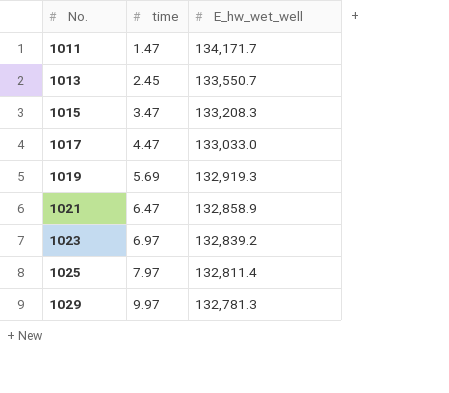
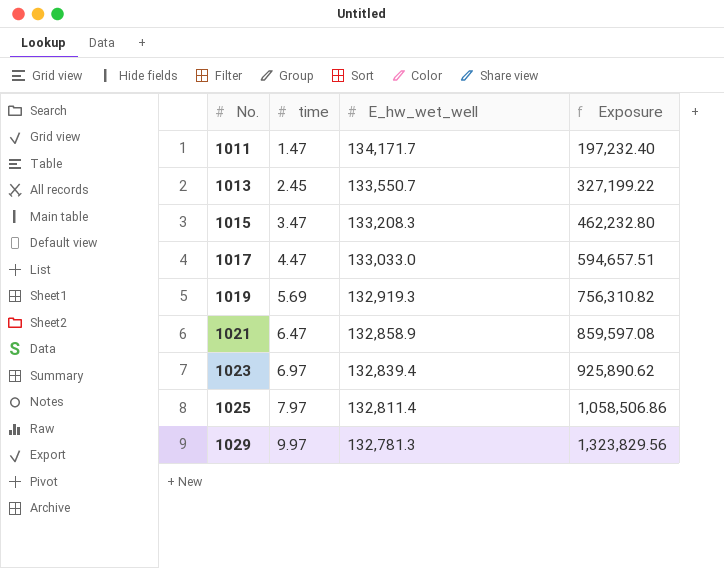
column Exposure | formula: none -> [time] * [E_hw_wet_well]
1023 | E_hw_wet_well: 132,839.2 -> 132,839.4

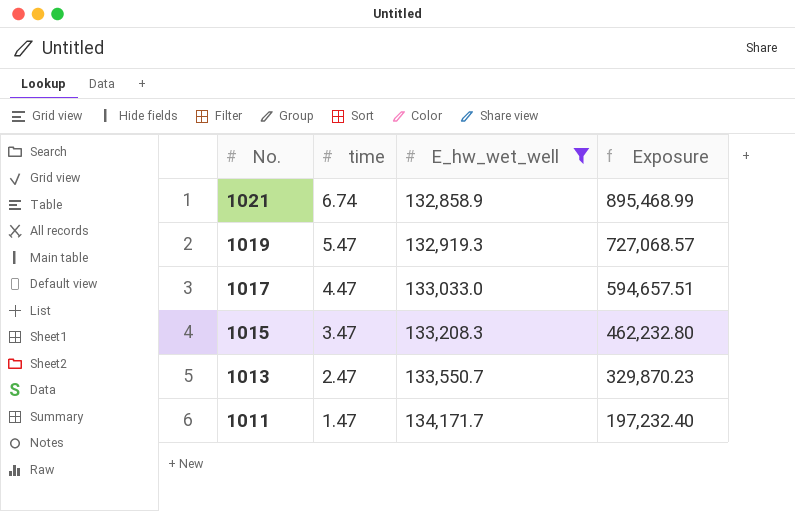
filter: none -> E_hw_wet_well >= 132,858.9
row order: No. ascending -> No. descending
1021 | time: 6.47 -> 6.74
1021 | Exposure: 859,597.08 -> 895,468.99
1019 | time: 5.69 -> 5.47
1019 | Exposure: 756,310.82 -> 727,068.57
1013 | time: 2.45 -> 2.47
1013 | Exposure: 327,199.22 -> 329,870.23

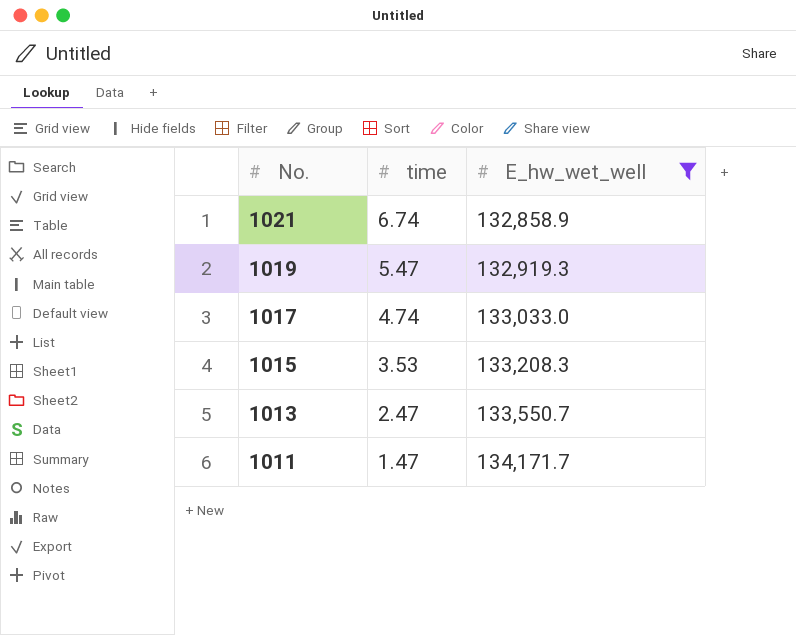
column Exposure | formula: [time] * [E_hw_wet_well] -> none
1017 | time: 4.47 -> 4.74
1015 | time: 3.47 -> 3.53

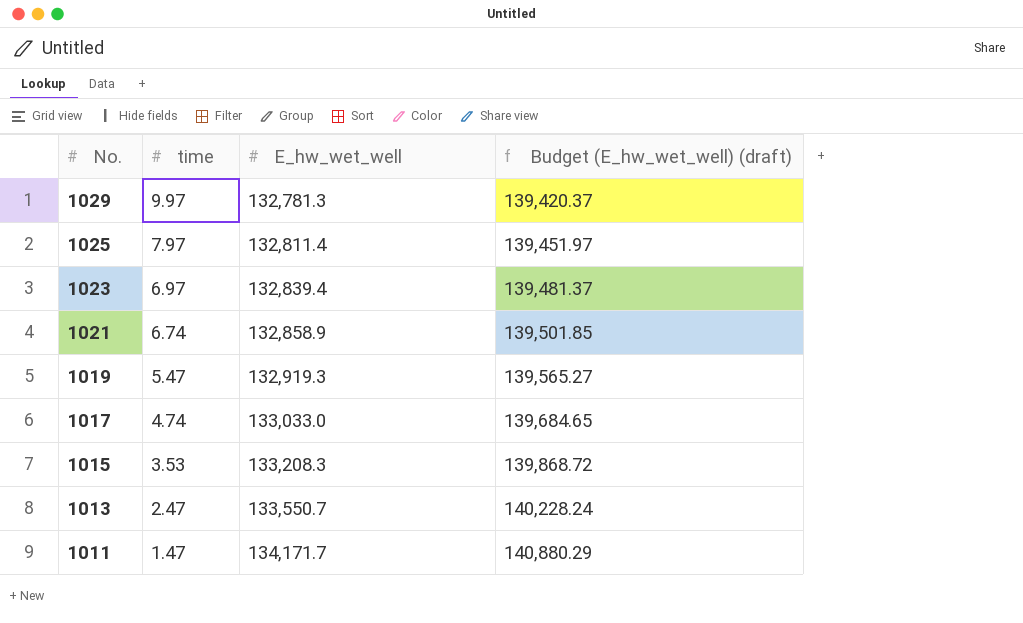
filter: E_hw_wet_well >= 132,858.9 -> none
column Budget (E_hw_wet_well) (draft) | formula: none -> [E_hw_wet_well] * 1.05

